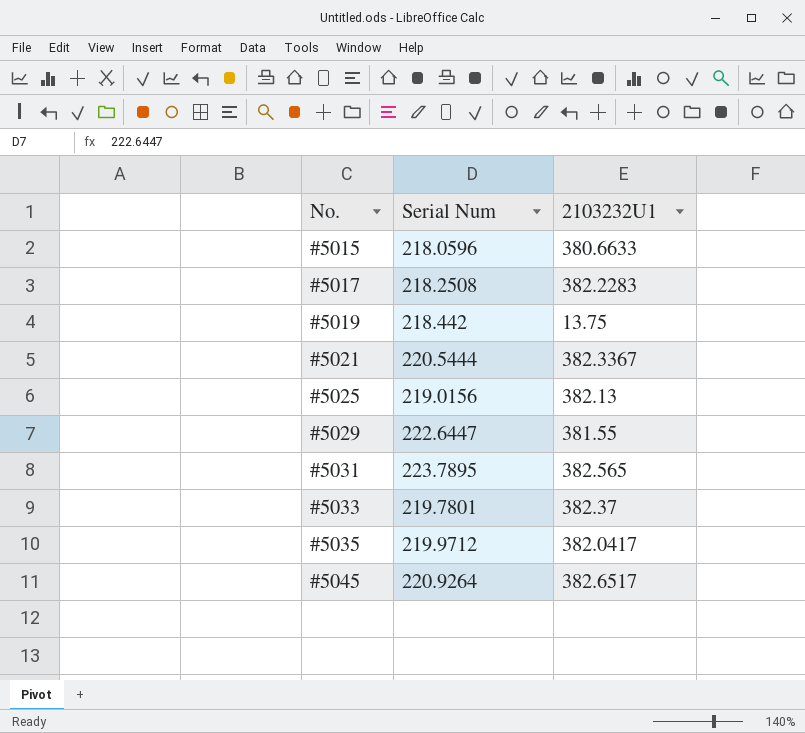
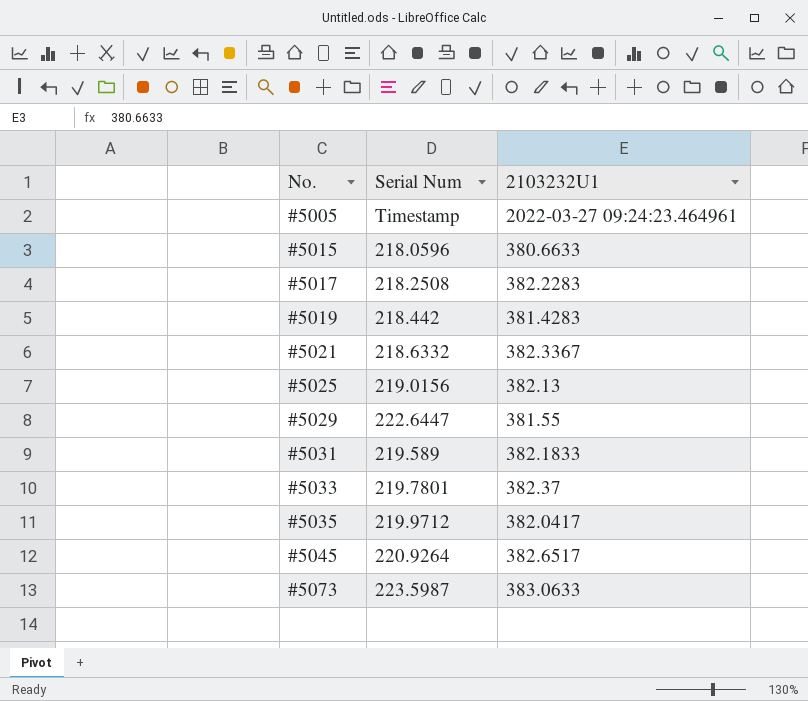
row #5005: none -> Timestamp | 2022-03-27 09:24:23.464961
#5019 | 2103232U1: 13.75 -> 381.4283
#5021 | Serial Num: 220.5444 -> 218.6332
#5031 | Serial Num: 223.7895 -> 219.589
#5031 | 2103232U1: 382.565 -> 382.1833
row #5073: none -> 223.5987 | 383.0633

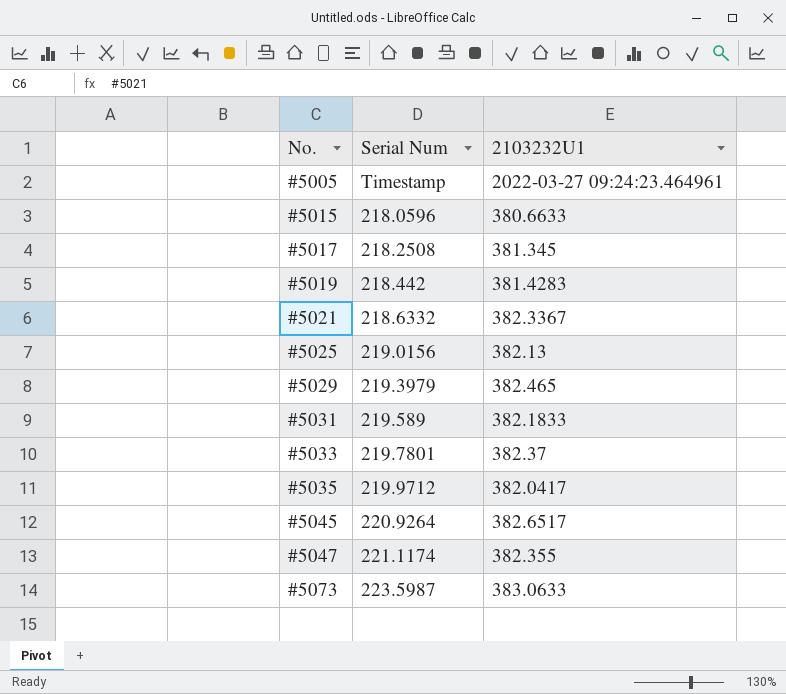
#5017 | 2103232U1: 382.2283 -> 381.345
#5029 | Serial Num: 222.6447 -> 219.3979
#5029 | 2103232U1: 381.55 -> 382.465
row #5047: none -> 221.1174 | 382.355

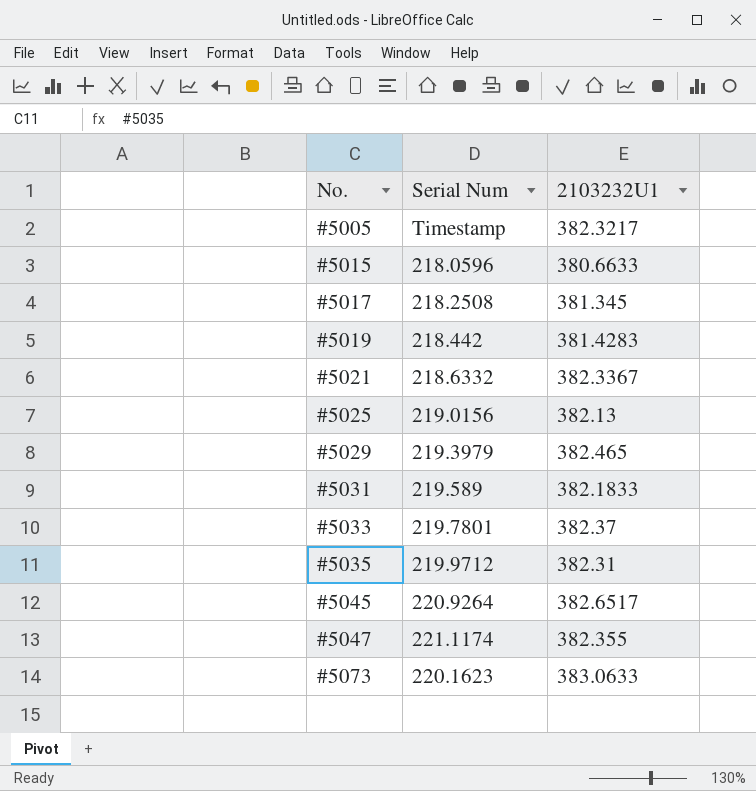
#5005 | 2103232U1: 2022-03-27 09:24:23.464961 -> 382.3217
#5035 | 2103232U1: 382.0417 -> 382.31
#5073 | Serial Num: 223.5987 -> 220.1623

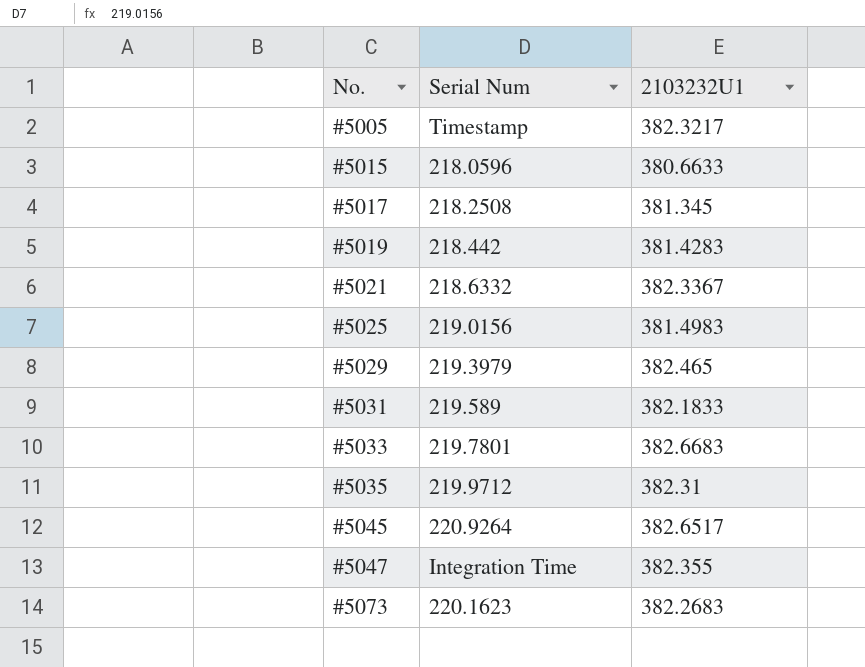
#5025 | 2103232U1: 382.13 -> 381.4983
#5033 | 2103232U1: 382.37 -> 382.6683
#5047 | Serial Num: 221.1174 -> Integration Time
#5073 | 2103232U1: 383.0633 -> 382.2683

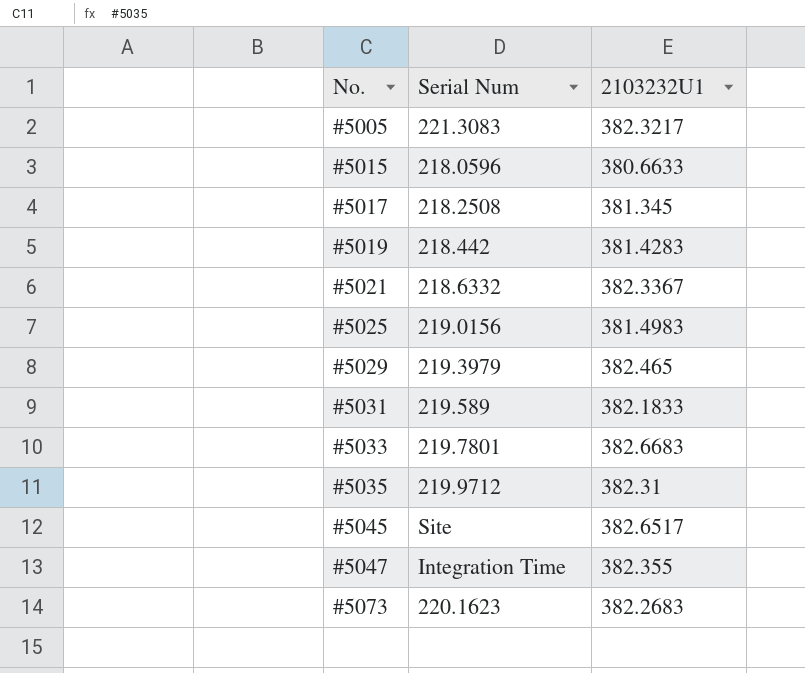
#5005 | Serial Num: Timestamp -> 221.3083
#5045 | Serial Num: 220.9264 -> Site

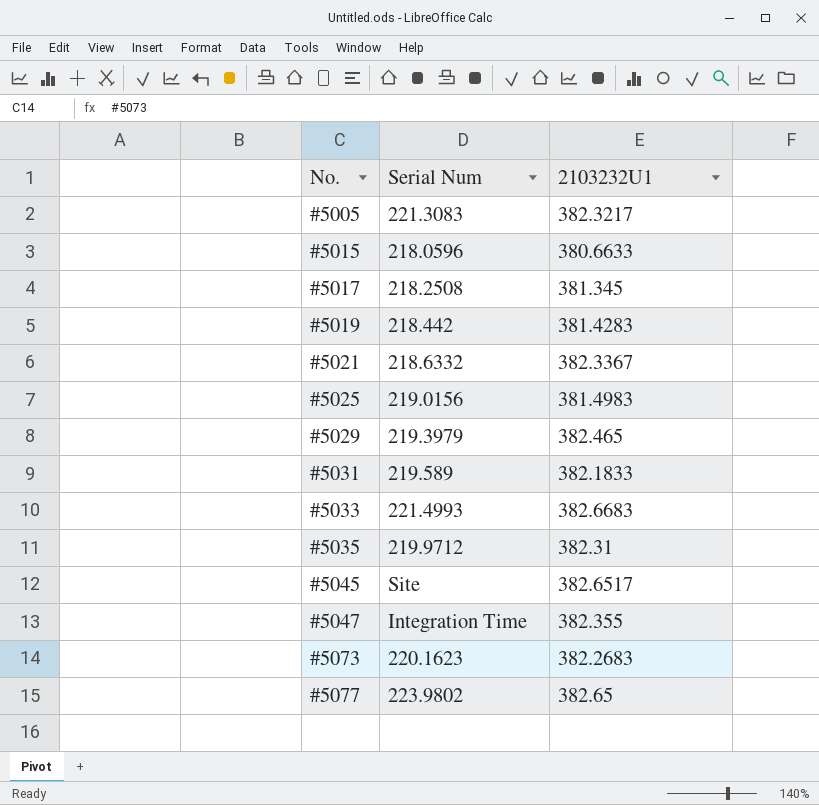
#5033 | Serial Num: 219.7801 -> 221.4993
row #5077: none -> 223.9802 | 382.65

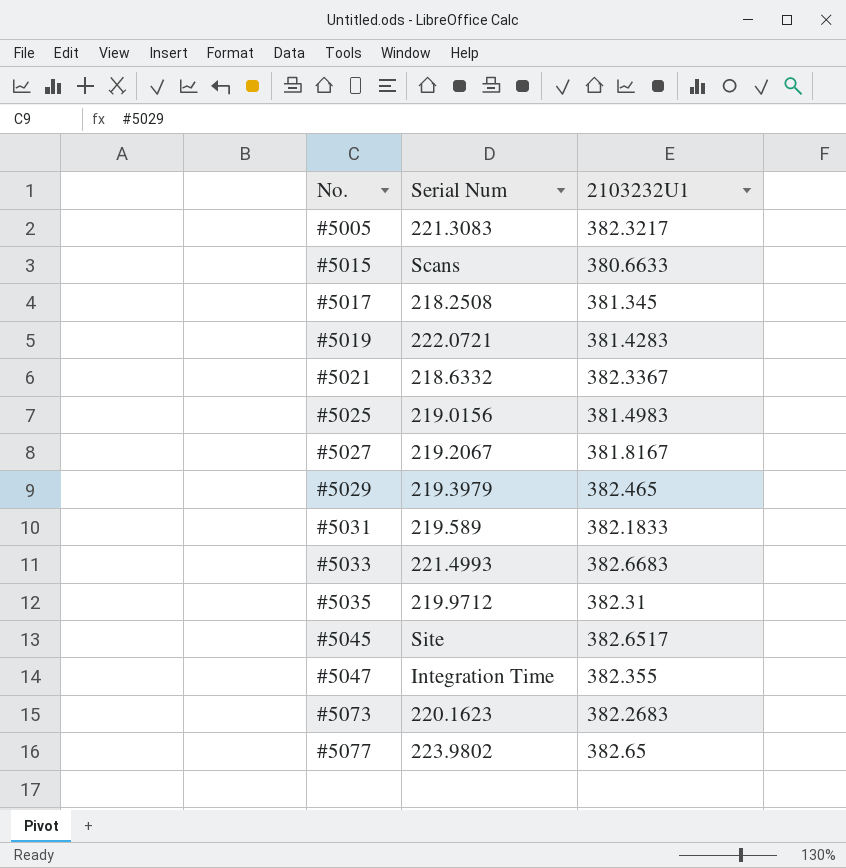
#5015 | Serial Num: 218.0596 -> Scans
#5019 | Serial Num: 218.442 -> 222.0721
row #5027: none -> 219.2067 | 381.8167

